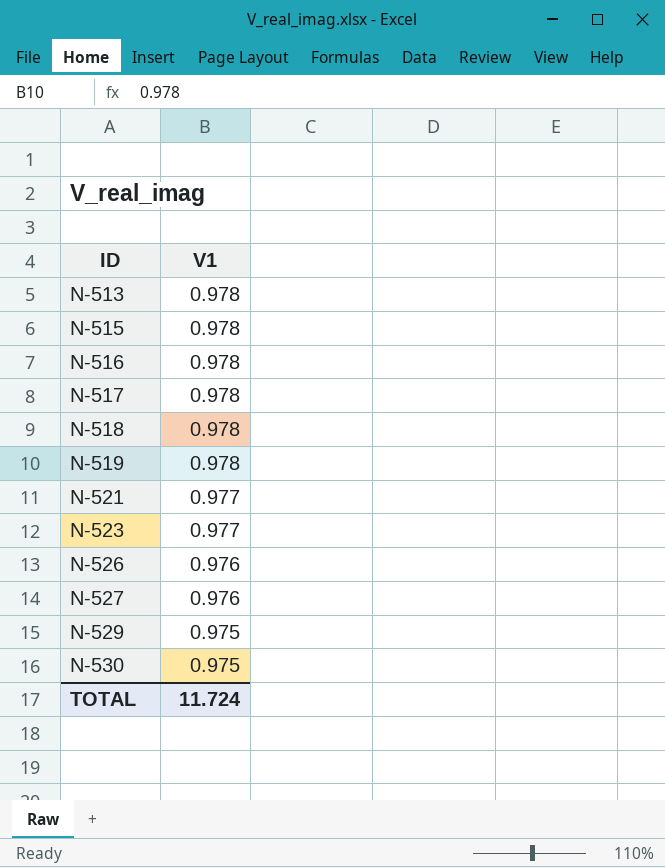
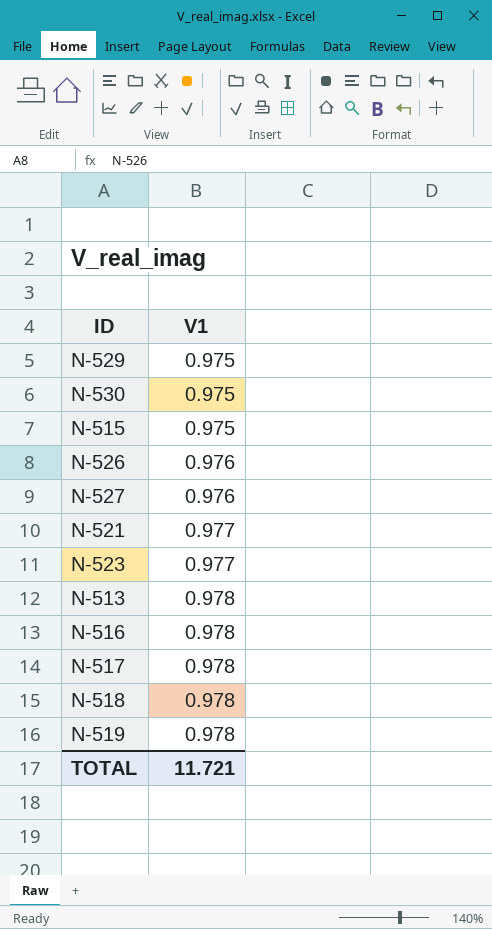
row order: ID ascending -> V1 ascending
N-515 | V1: 0.978 -> 0.975
TOTAL | V1: 11.724 -> 11.721

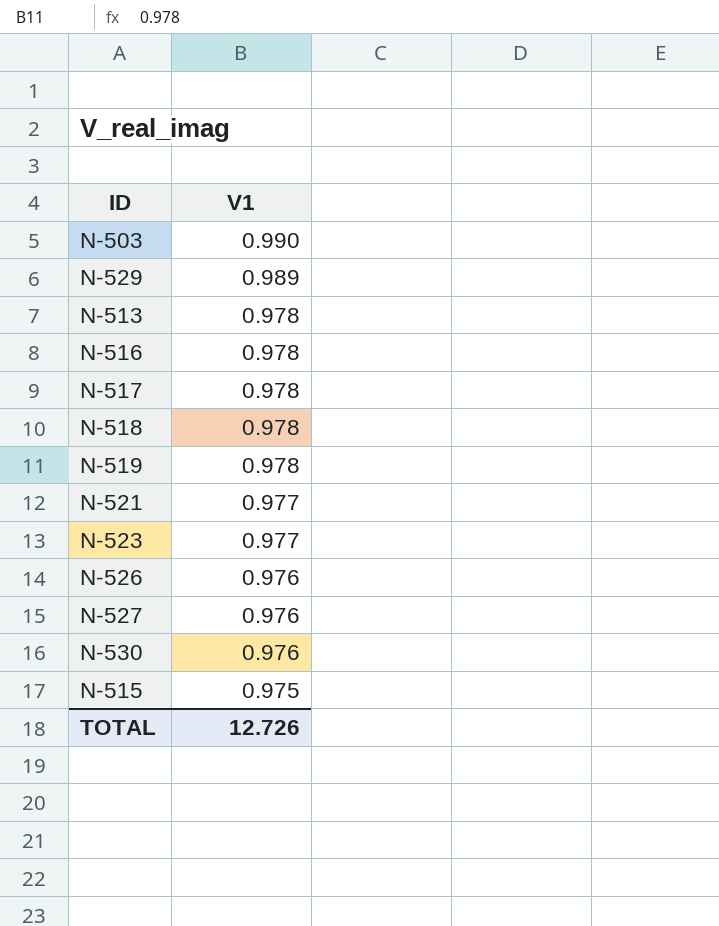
row order: V1 ascending -> V1 descending
row N-503: none -> 0.990
N-529 | V1: 0.975 -> 0.989
N-530 | V1: 0.975 -> 0.976
TOTAL | V1: 11.721 -> 12.726

